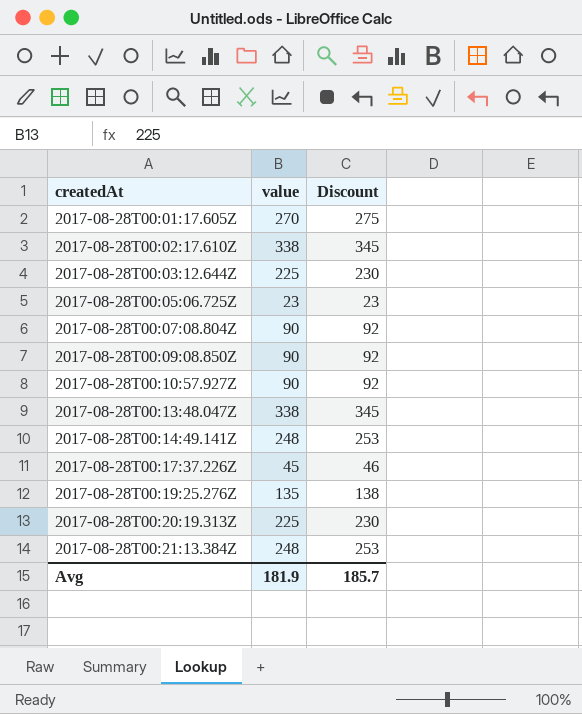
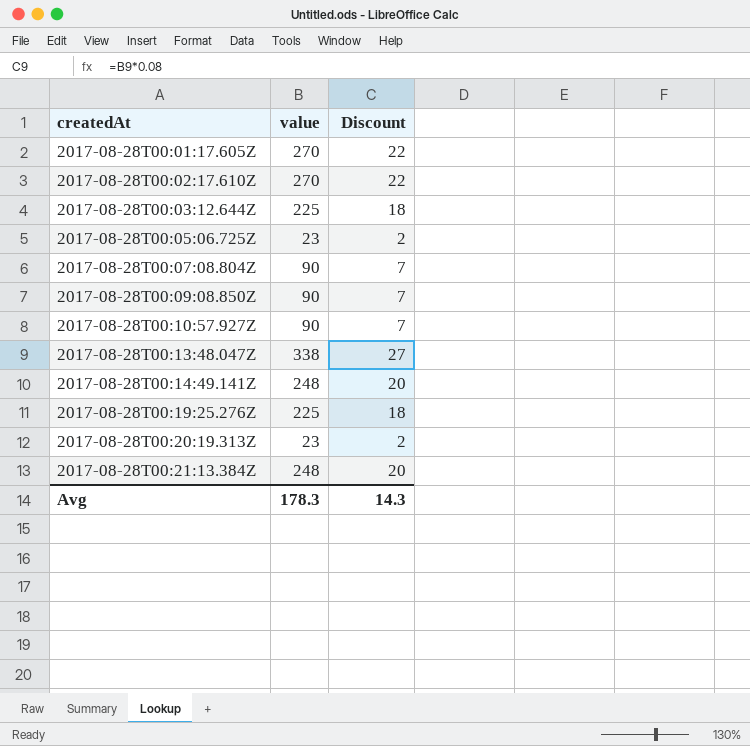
column Discount | formula: [value] * 1.02 -> [value] * 0.08
row 2017-08-28T00:17:37.226Z: 45 | 46 -> none
2017-08-28T00:02:17.610Z | value: 338 -> 270
2017-08-28T00:19:25.276Z | value: 135 -> 225
2017-08-28T00:20:19.313Z | value: 225 -> 23
Avg | value: 181.9 -> 178.3
Avg | Discount: 185.7 -> 14.3

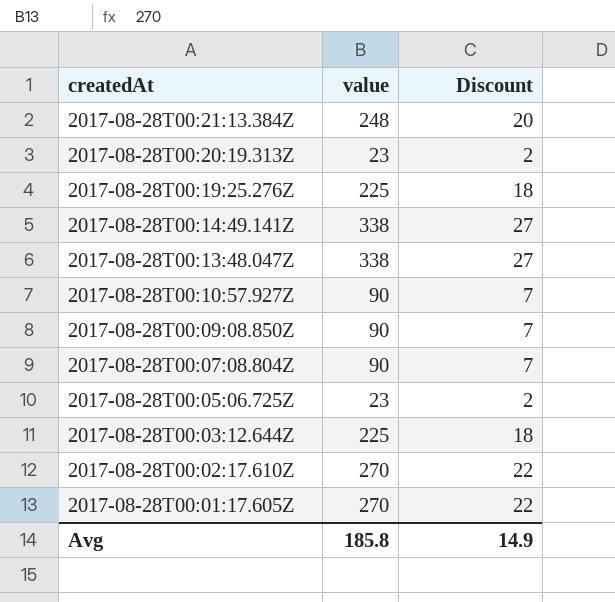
row order: createdAt ascending -> createdAt descending
2017-08-28T00:14:49.141Z | value: 248 -> 338
2017-08-28T00:14:49.141Z | Discount: 20 -> 27
Avg | value: 178.3 -> 185.8
Avg | Discount: 14.3 -> 14.9

